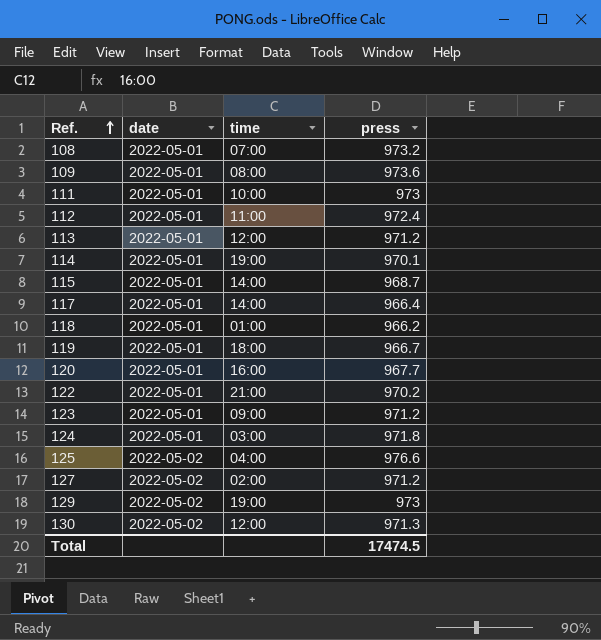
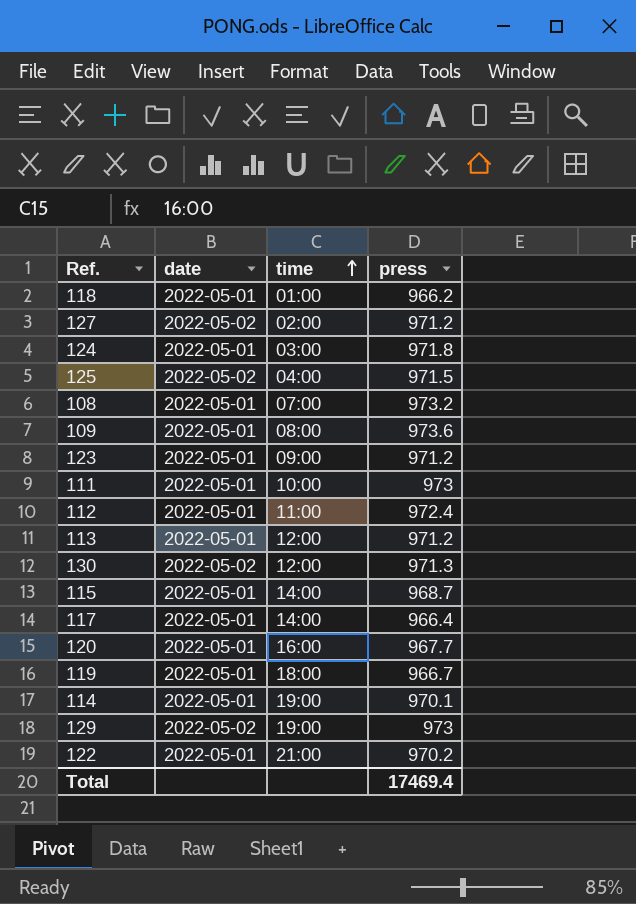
row order: Ref. ascending -> time ascending
125 | press: 976.6 -> 971.5
Total | press: 17474.5 -> 17469.4

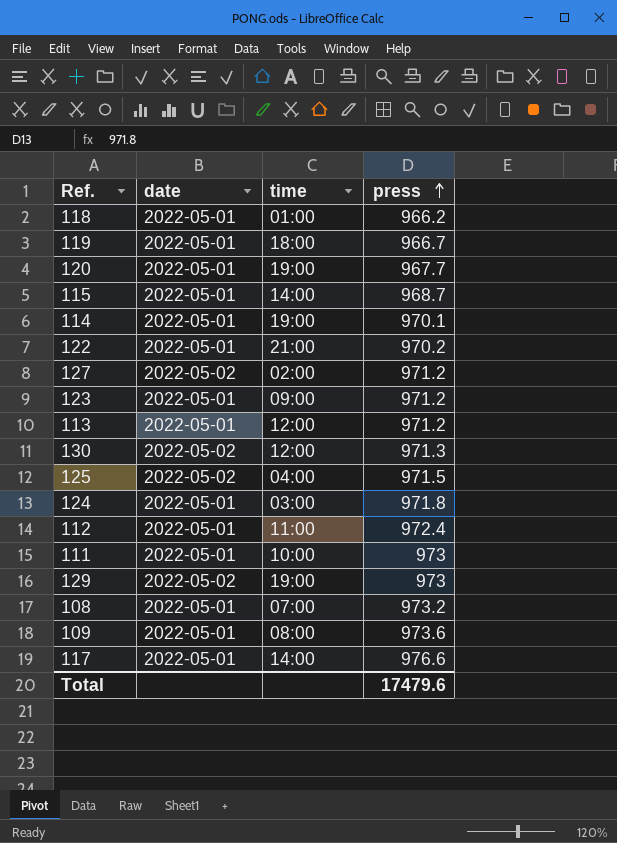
row order: time ascending -> press ascending
120 | time: 16:00 -> 19:00
117 | press: 966.4 -> 976.6
Total | press: 17469.4 -> 17479.6

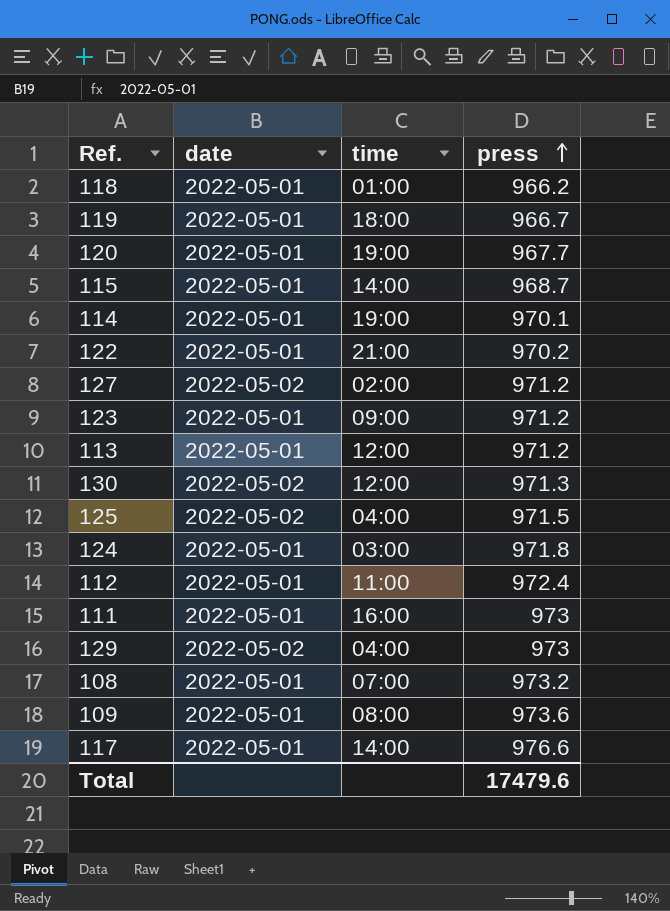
111 | time: 10:00 -> 16:00
129 | time: 19:00 -> 04:00

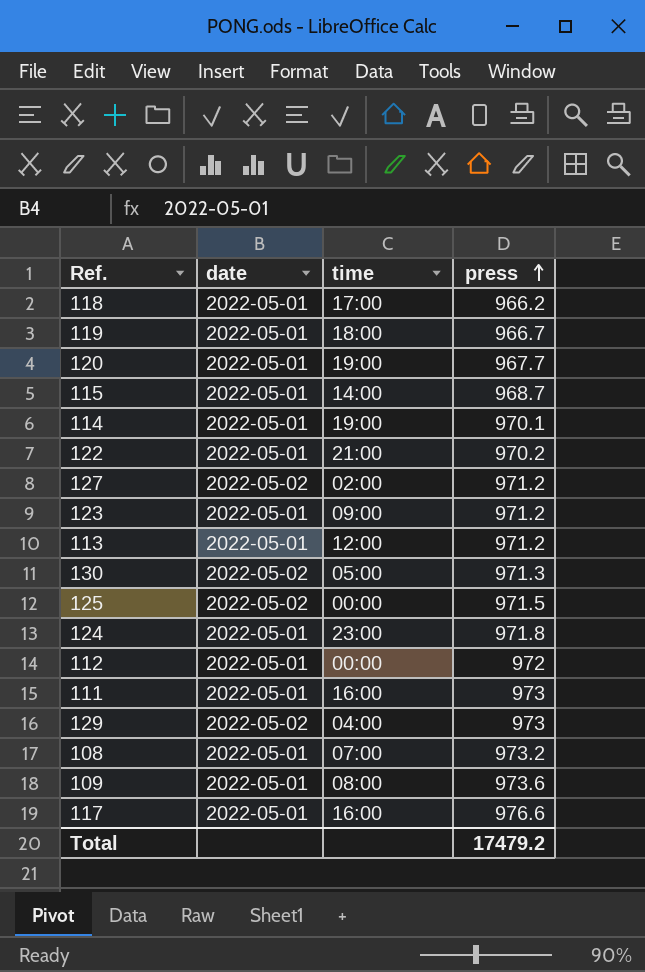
118 | time: 01:00 -> 17:00
130 | time: 12:00 -> 05:00
125 | time: 04:00 -> 00:00
124 | time: 03:00 -> 23:00
112 | time: 11:00 -> 00:00
112 | press: 972.4 -> 972
117 | time: 14:00 -> 16:00
Total | press: 17479.6 -> 17479.2

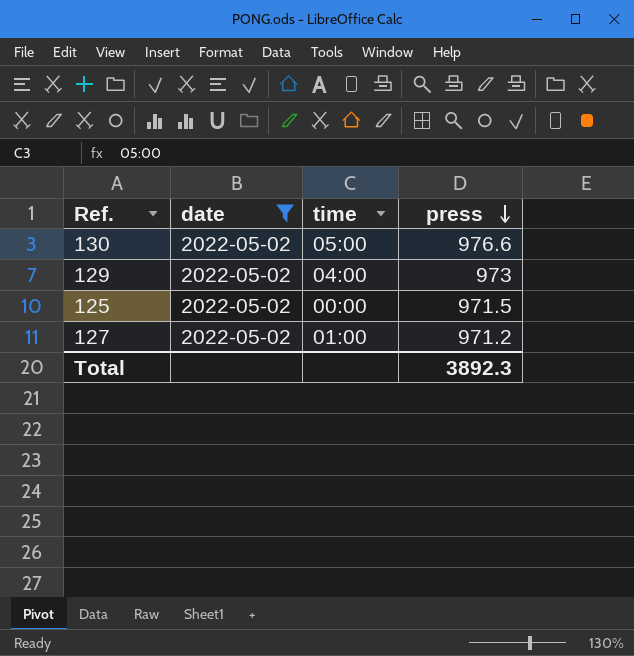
filter: none -> date = 2022-05-02
row order: press ascending -> press descending
130 | press: 971.3 -> 976.6
127 | time: 02:00 -> 01:00
Total | press: 17479.2 -> 3892.3

